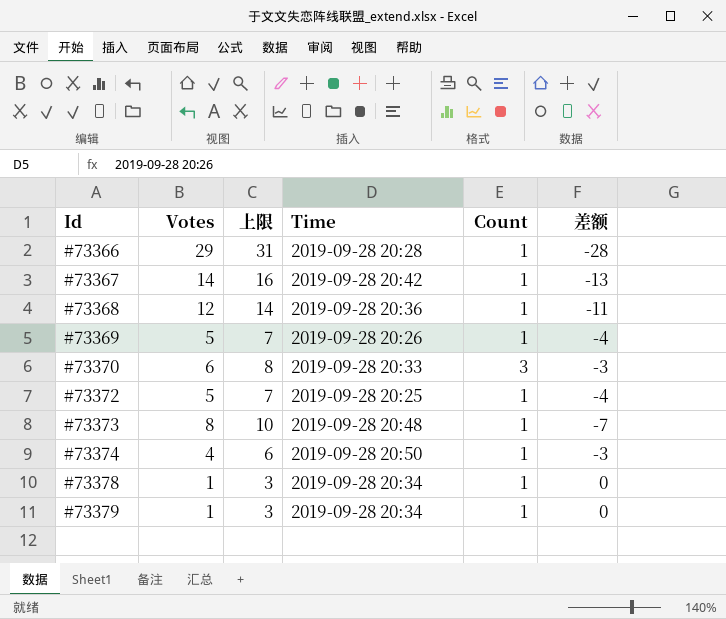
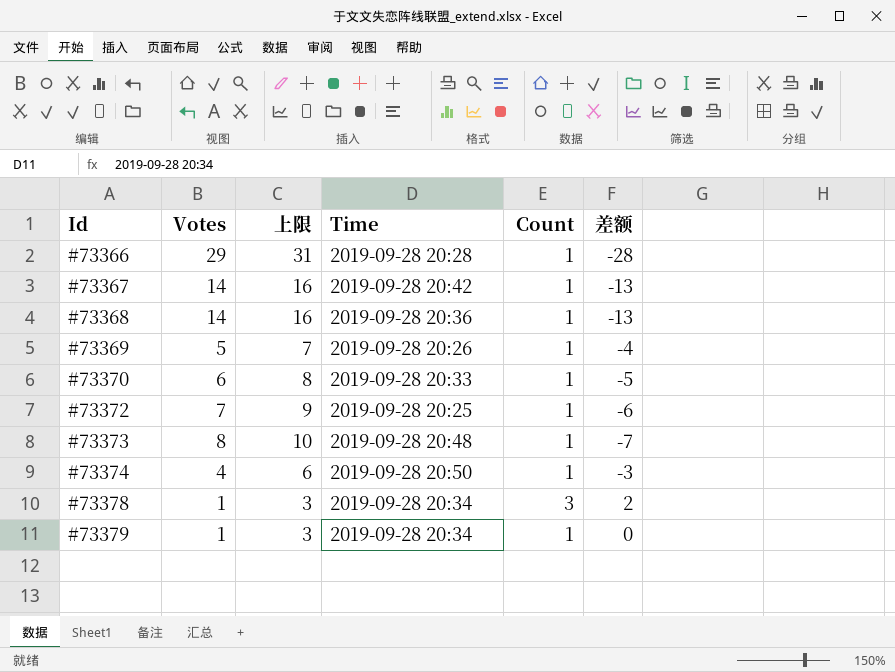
#73368 | Votes: 12 -> 14
#73368 | 上限: 14 -> 16
#73368 | 差额: -11 -> -13
#73370 | Count: 3 -> 1
#73370 | 差额: -3 -> -5
#73372 | Votes: 5 -> 7
#73372 | 上限: 7 -> 9
#73372 | 差额: -4 -> -6
#73378 | Count: 1 -> 3
#73378 | 差额: 0 -> 2

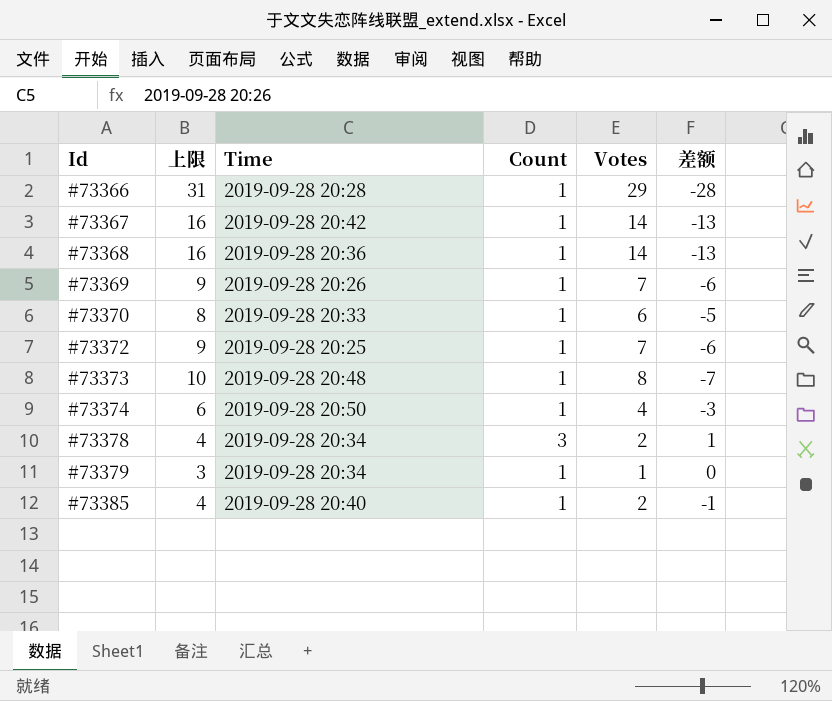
column Votes | position: 2 -> 5
#73369 | 上限: 7 -> 9
#73369 | Votes: 5 -> 7
#73369 | 差额: -4 -> -6
#73378 | 上限: 3 -> 4
#73378 | Votes: 1 -> 2
#73378 | 差额: 2 -> 1
row #73385: none -> 4 | 2019-09-28 20:40 | 1 | 2 | -1

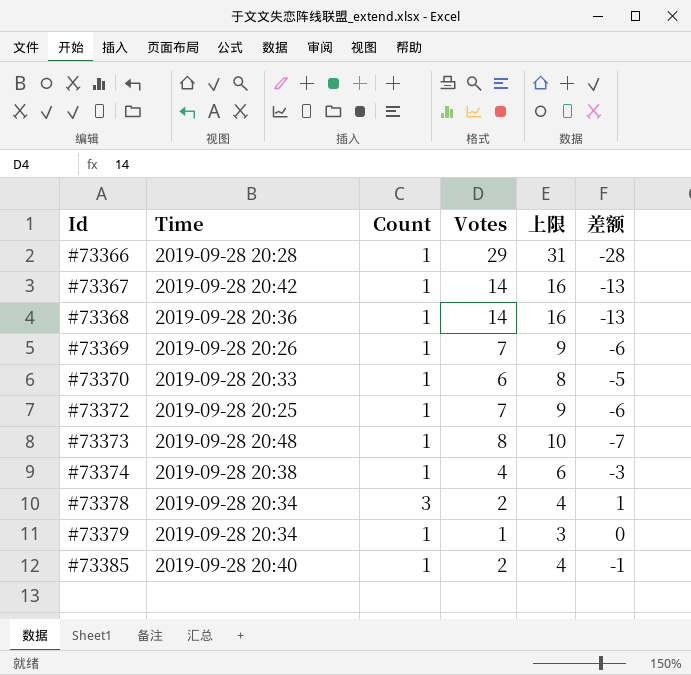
column 上限 | position: 2 -> 5
#73374 | Time: 2019-09-28 20:50 -> 2019-09-28 20:38

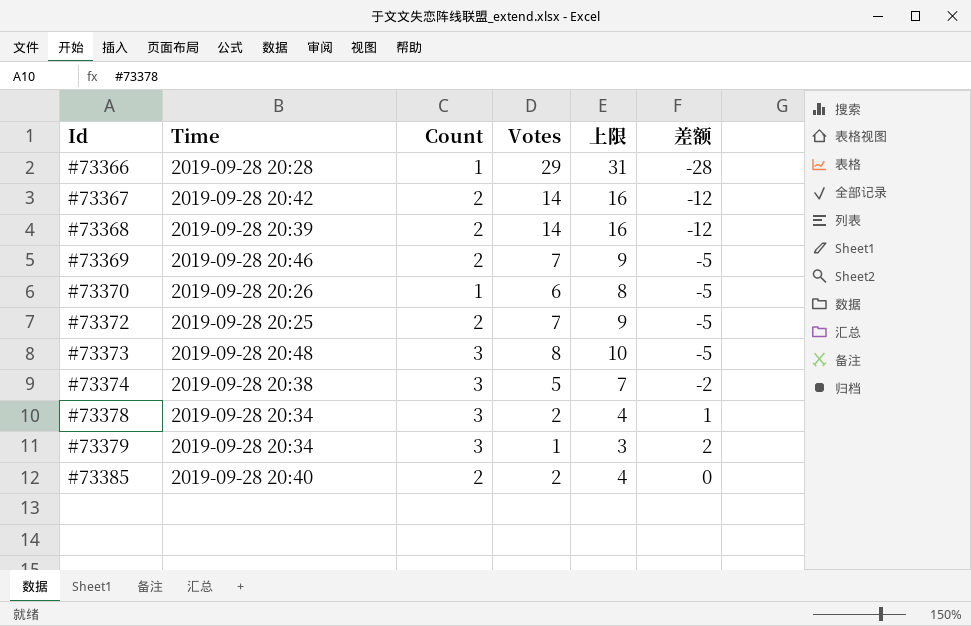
#73367 | Count: 1 -> 2
#73367 | 差额: -13 -> -12
#73368 | Time: 2019-09-28 20:36 -> 2019-09-28 20:39
#73368 | Count: 1 -> 2
#73368 | 差额: -13 -> -12
#73369 | Time: 2019-09-28 20:26 -> 2019-09-28 20:46
#73369 | Count: 1 -> 2
#73369 | 差额: -6 -> -5
#73370 | Time: 2019-09-28 20:33 -> 2019-09-28 20:26
#73372 | Count: 1 -> 2
#73372 | 差额: -6 -> -5
#73373 | Count: 1 -> 3
#73373 | 差额: -7 -> -5
#73374 | Count: 1 -> 3
#73374 | Votes: 4 -> 5
#73374 | 上限: 6 -> 7
#73374 | 差额: -3 -> -2
#73379 | Count: 1 -> 3
#73379 | 差额: 0 -> 2
#73385 | Count: 1 -> 2
#73385 | 差额: -1 -> 0

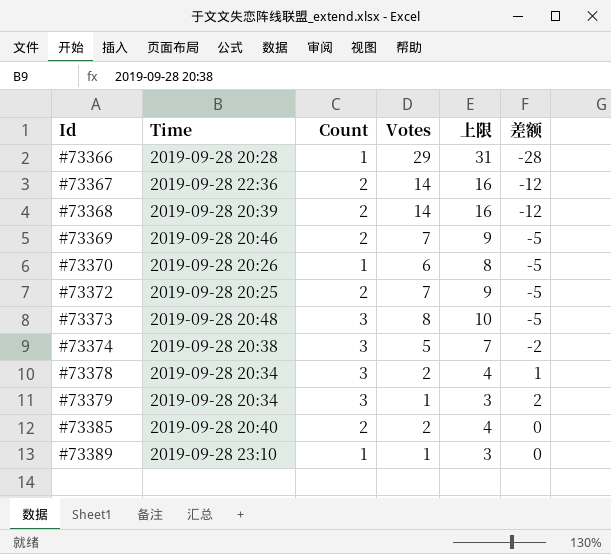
#73367 | Time: 2019-09-28 20:42 -> 2019-09-28 22:36
row #73389: none -> 2019-09-28 23:10 | 1 | 1 | 3 | 0

